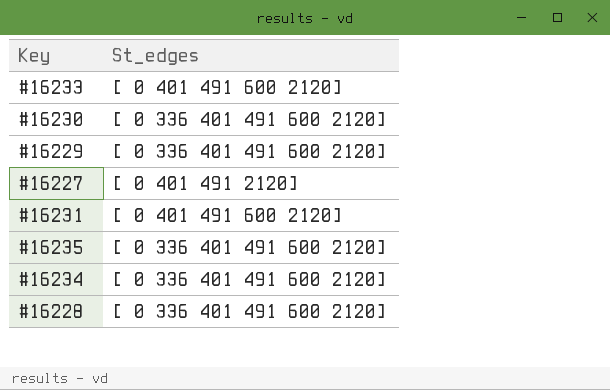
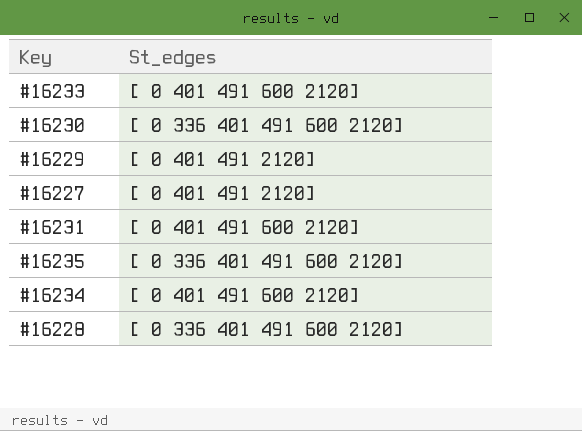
#16229 | St_edges: [ 0 336 401 491 600 2120] -> [ 0 401 491 2120]
#16234 | St_edges: [ 0 336 401 491 600 2120] -> [ 0 401 491 600 2120]

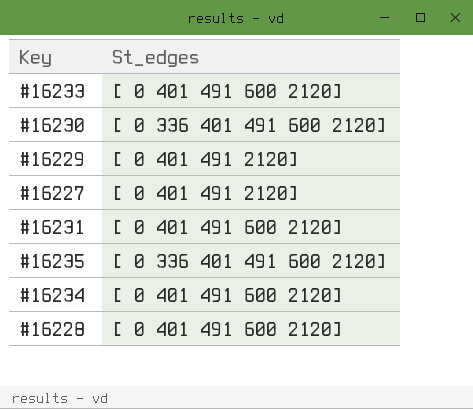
#16228 | St_edges: [ 0 336 401 491 600 2120] -> [ 0 401 491 600 2120]

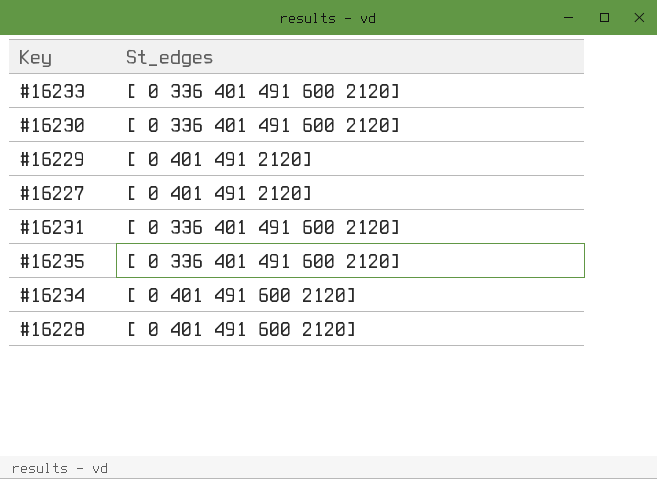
#16233 | St_edges: [ 0 401 491 600 2120] -> [ 0 336 401 491 600 2120]
#16231 | St_edges: [ 0 401 491 600 2120] -> [ 0 336 401 491 600 2120]

